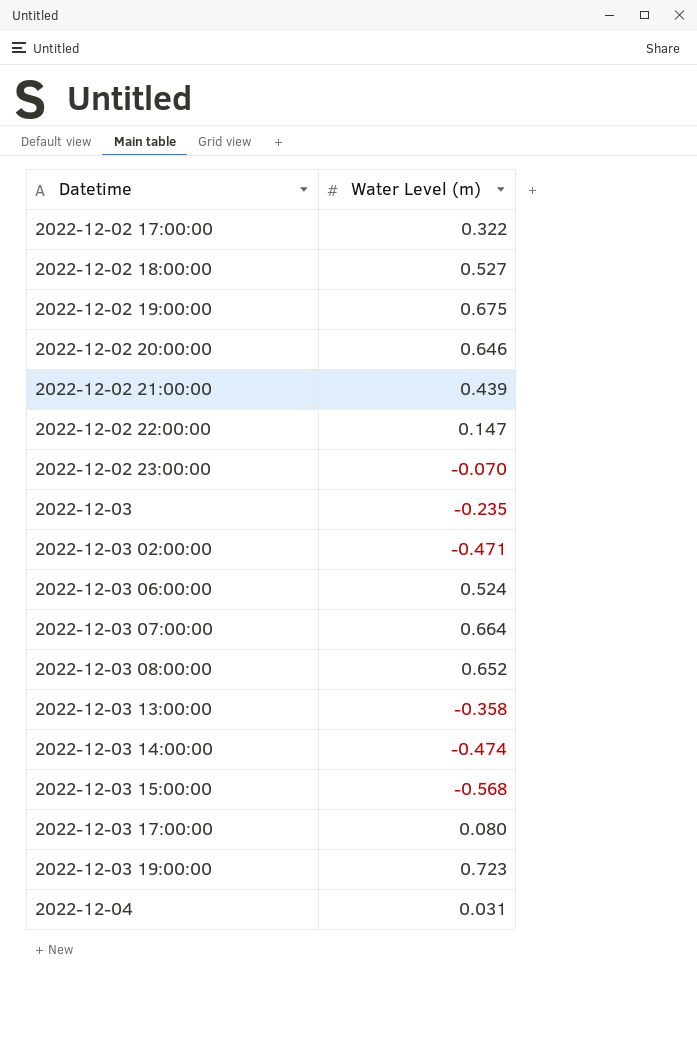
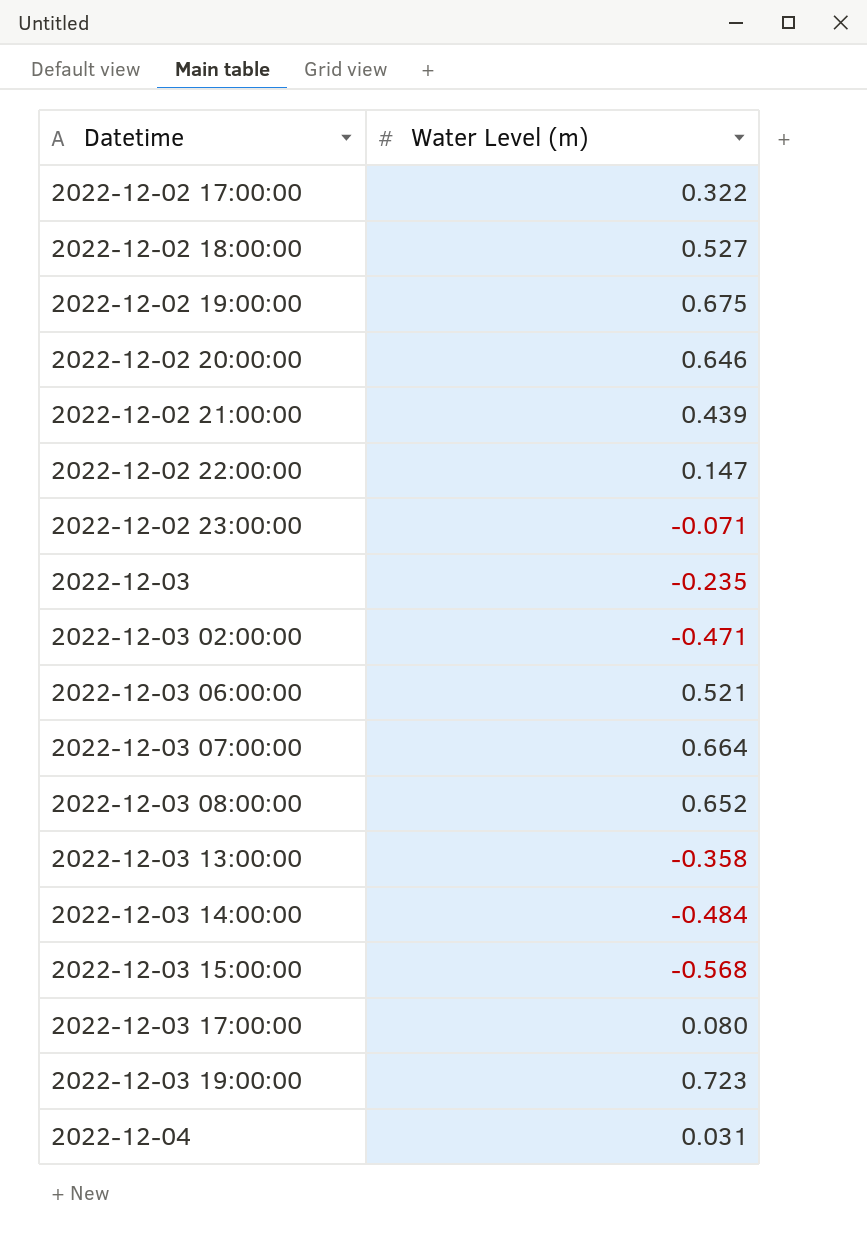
2022-12-02 23:00:00 | Water Level (m): -0.070 -> -0.071
2022-12-03 06:00:00 | Water Level (m): 0.524 -> 0.521
2022-12-03 14:00:00 | Water Level (m): -0.474 -> -0.484

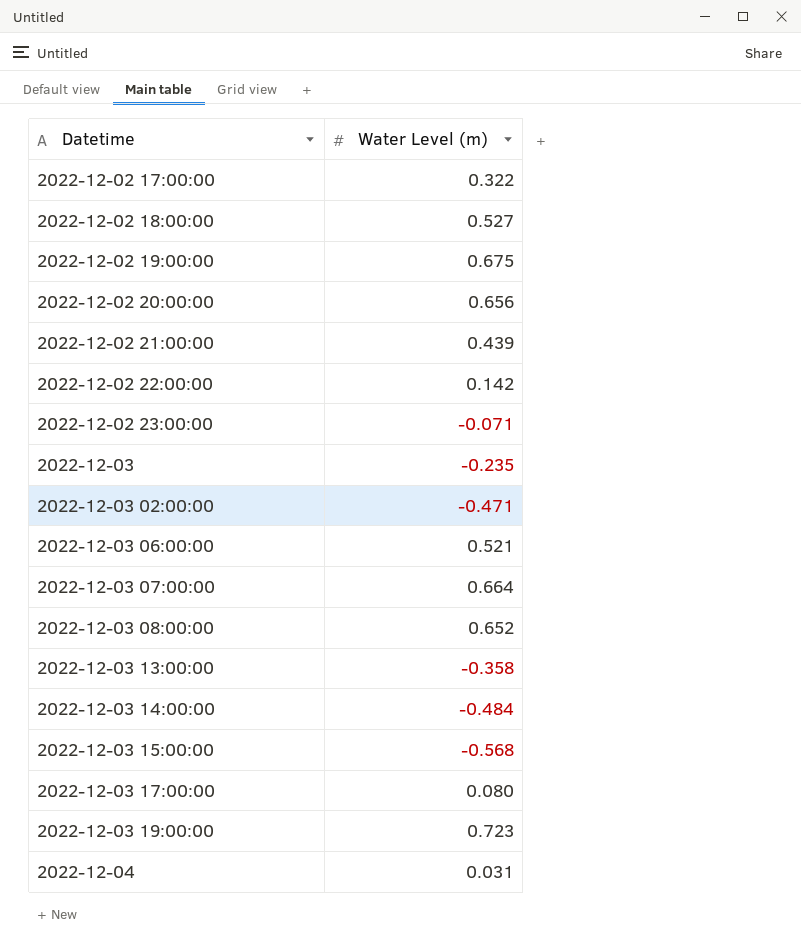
2022-12-02 20:00:00 | Water Level (m): 0.646 -> 0.656
2022-12-02 22:00:00 | Water Level (m): 0.147 -> 0.142

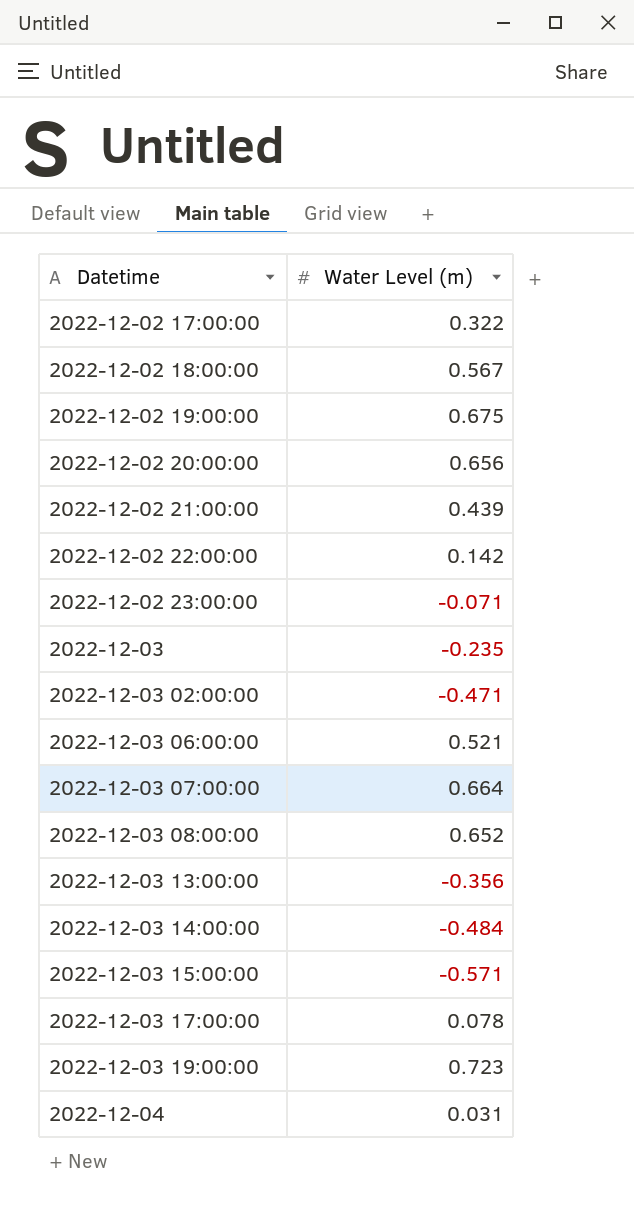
2022-12-02 18:00:00 | Water Level (m): 0.527 -> 0.567
2022-12-03 13:00:00 | Water Level (m): -0.358 -> -0.356
2022-12-03 15:00:00 | Water Level (m): -0.568 -> -0.571
2022-12-03 17:00:00 | Water Level (m): 0.080 -> 0.078

